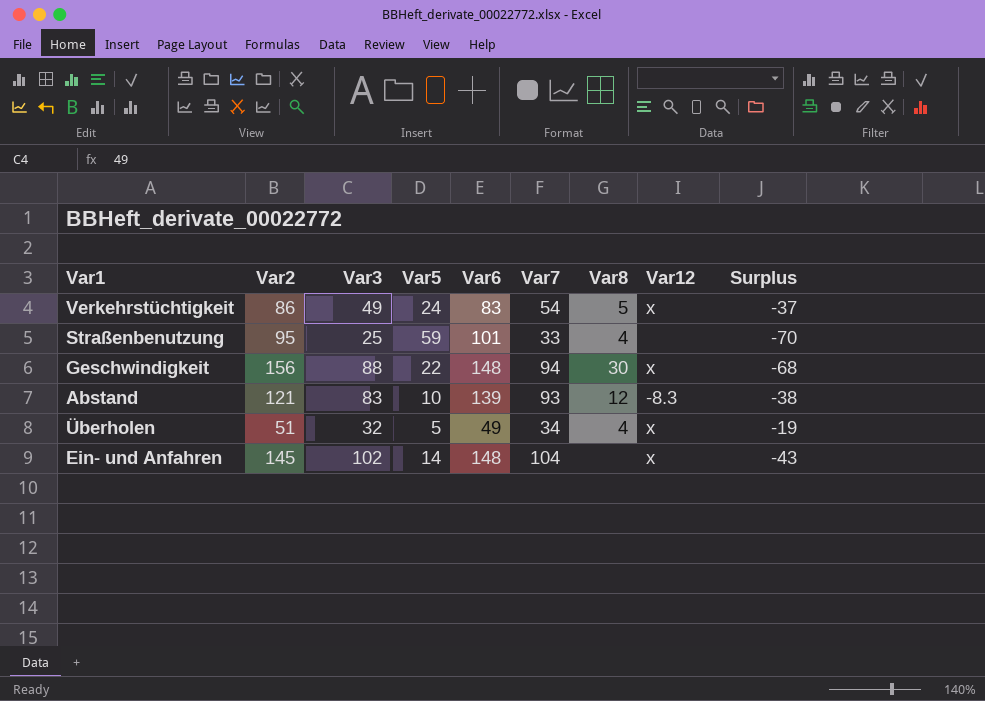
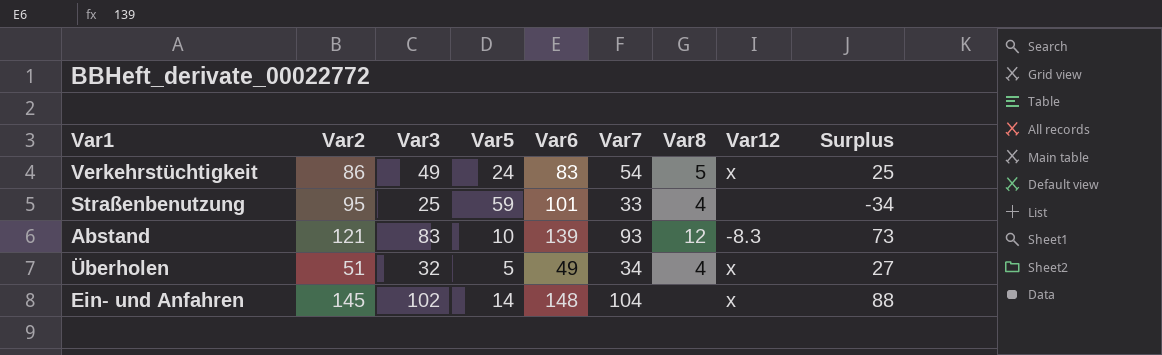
column Surplus | formula: [Var3] - [Var2] -> [Var3] - [Var5]
row Geschwindigkeit: 156 | 88 | 22 | 148 | 94 | 30 | x | -68 -> none

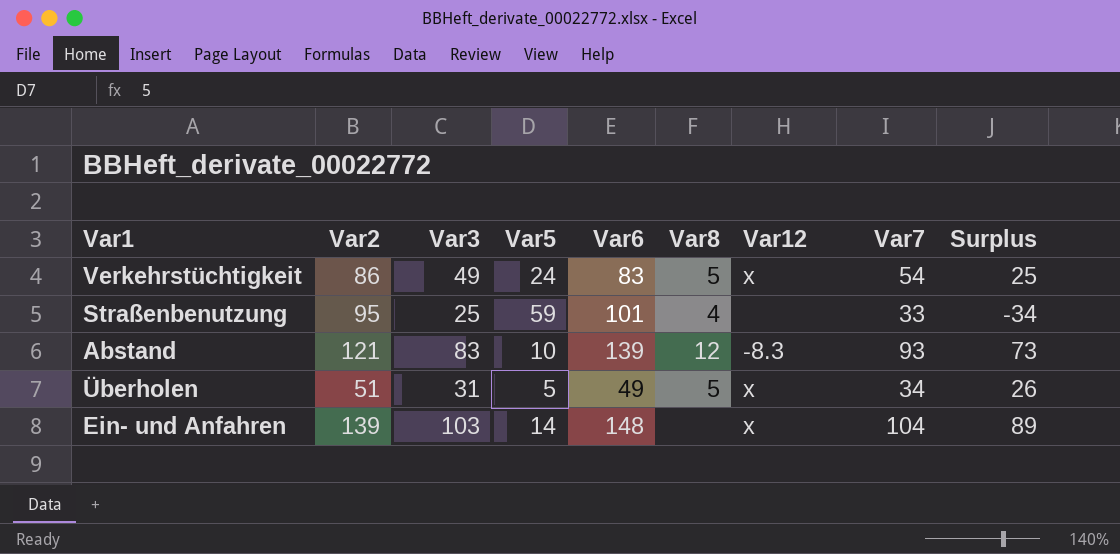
column Var7 | position: 6 -> 8
Überholen | Var3: 32 -> 31
Überholen | Var8: 4 -> 5
Überholen | Surplus: 27 -> 26
Ein- und Anfahren | Var2: 145 -> 139
Ein- und Anfahren | Var3: 102 -> 103
Ein- und Anfahren | Surplus: 88 -> 89

